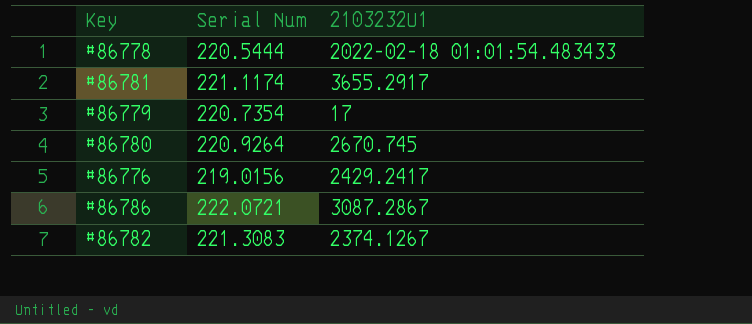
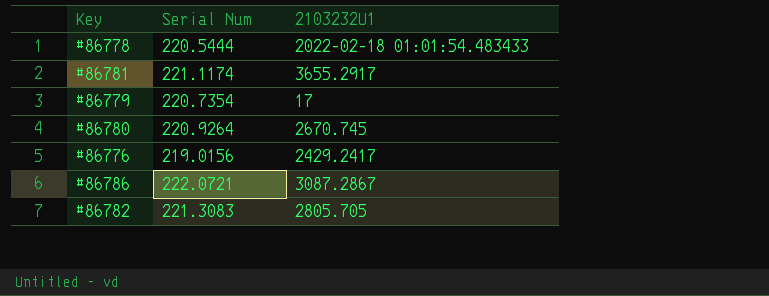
#86782 | 2103232U1: 2374.1267 -> 2805.705

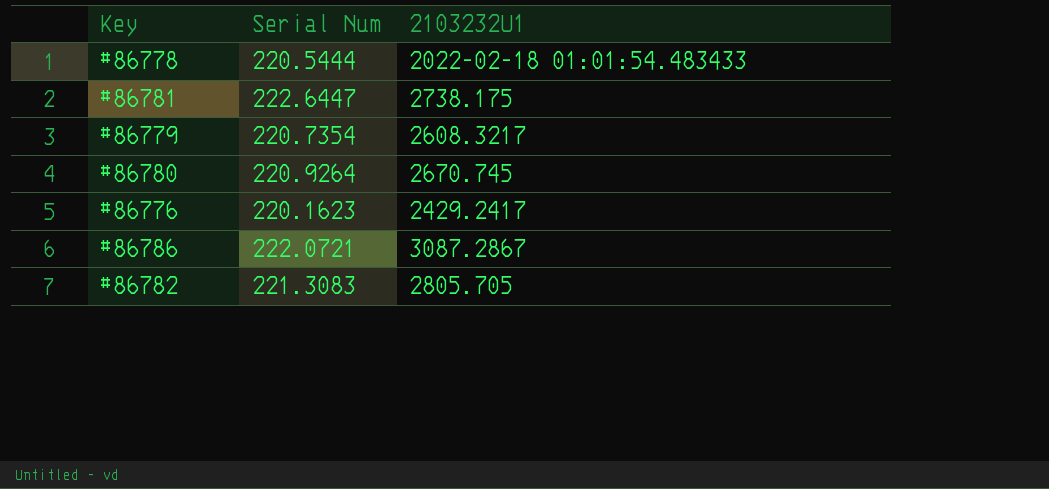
#86781 | Serial Num: 221.1174 -> 222.6447
#86781 | 2103232U1: 3655.2917 -> 2738.175
#86779 | 2103232U1: 17 -> 2608.3217
#86776 | Serial Num: 219.0156 -> 220.1623

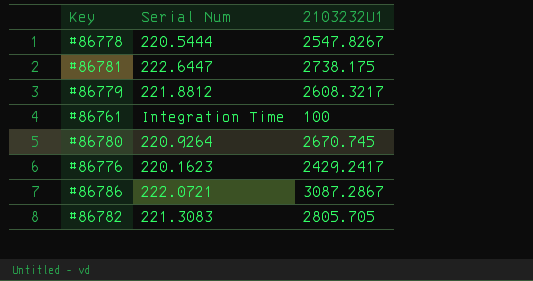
#86778 | 2103232U1: 2022-02-18 01:01:54.483433 -> 2547.8267
#86779 | Serial Num: 220.7354 -> 221.8812
row #86761: none -> Integration Time | 100

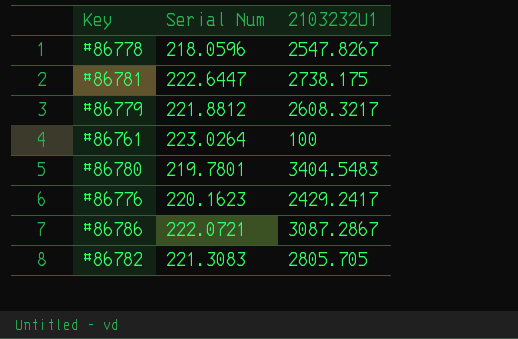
#86778 | Serial Num: 220.5444 -> 218.0596
#86761 | Serial Num: Integration Time -> 223.0264
#86780 | Serial Num: 220.9264 -> 219.7801
#86780 | 2103232U1: 2670.745 -> 3404.5483

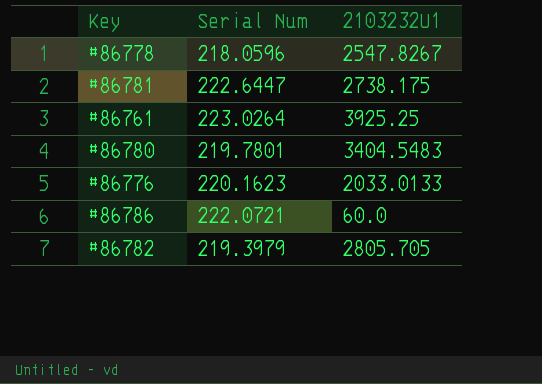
row #86779: 221.8812 | 2608.3217 -> none
#86761 | 2103232U1: 100 -> 3925.25
#86776 | 2103232U1: 2429.2417 -> 2033.0133
#86786 | 2103232U1: 3087.2867 -> 60.0
#86782 | Serial Num: 221.3083 -> 219.3979

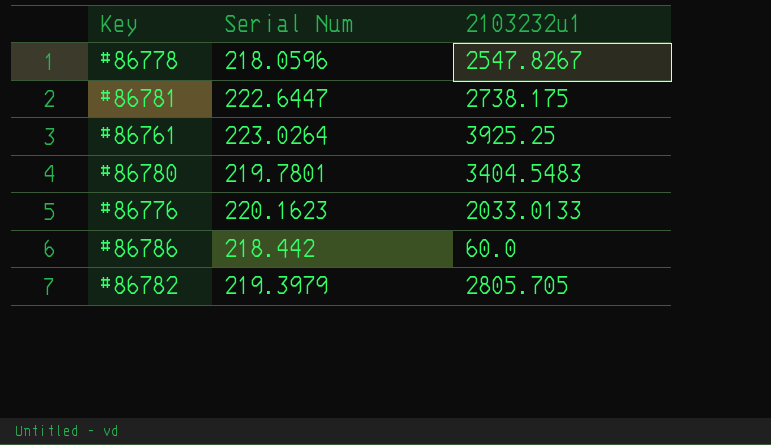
column name: 2103232U1 -> 2103232u1
#86786 | Serial Num: 222.0721 -> 218.442

